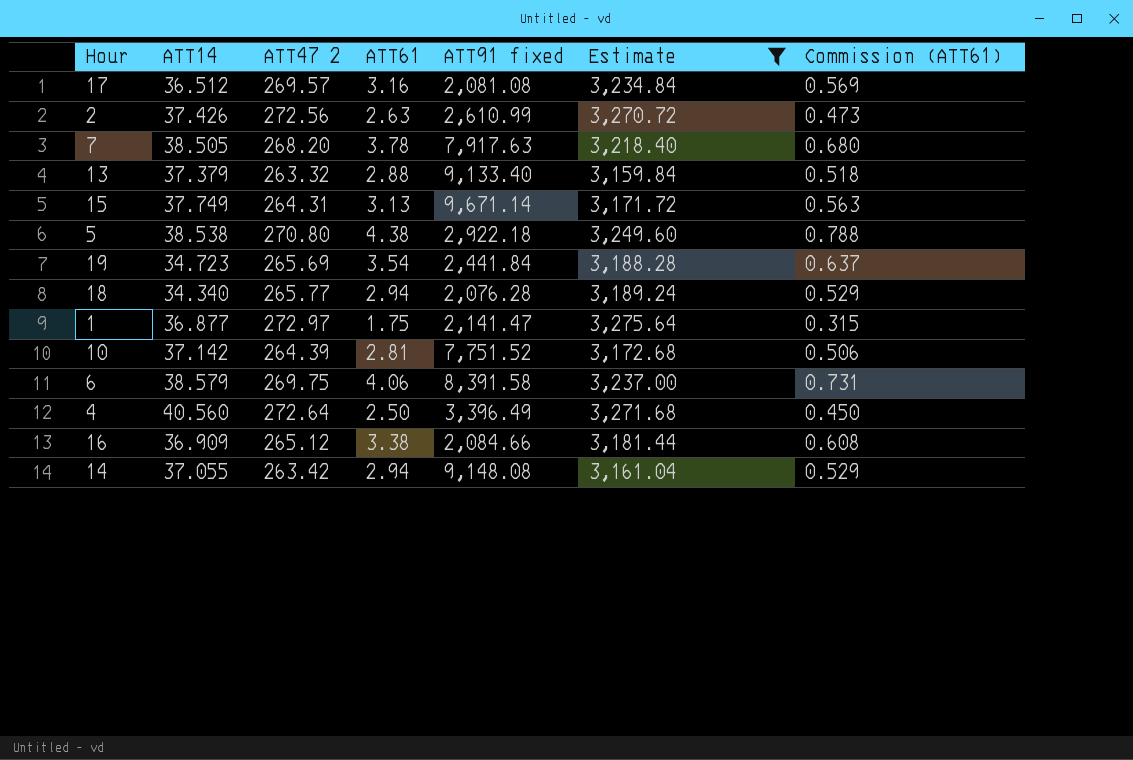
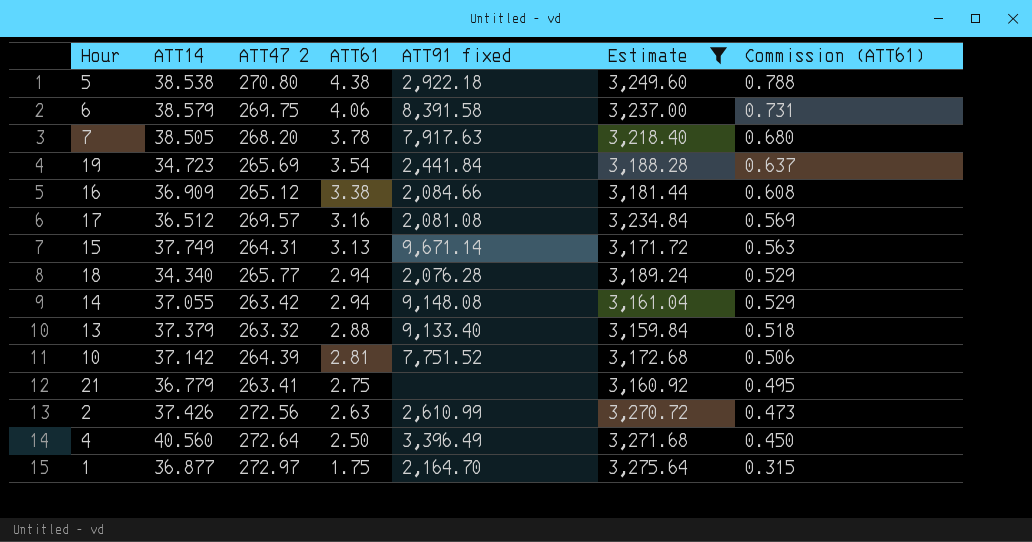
row order: none -> ATT61 descending
row 21: none -> 36.779 | 263.41 | 2.75 | none | 3,160.92 | 0.495
1 | ATT91 fixed: 2,141.47 -> 2,164.70

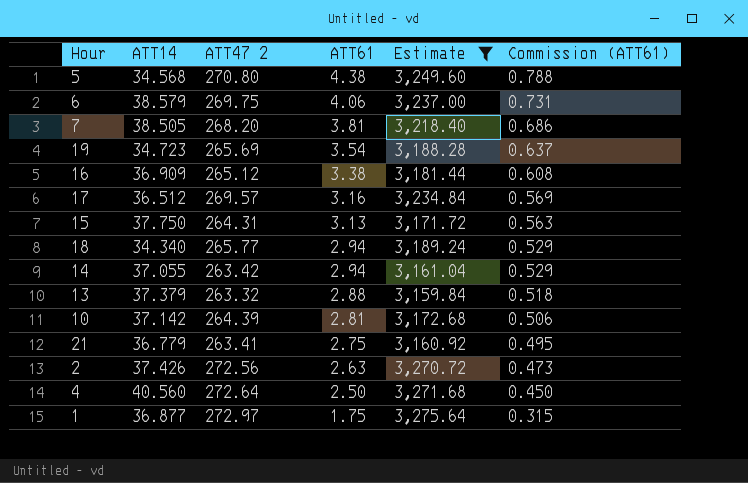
column ATT91 fixed | position: 5 -> none
5 | ATT14: 38.538 -> 34.568
7 | ATT61: 3.78 -> 3.81
7 | Commission (ATT61): 0.680 -> 0.686
15 | ATT14: 37.749 -> 37.750

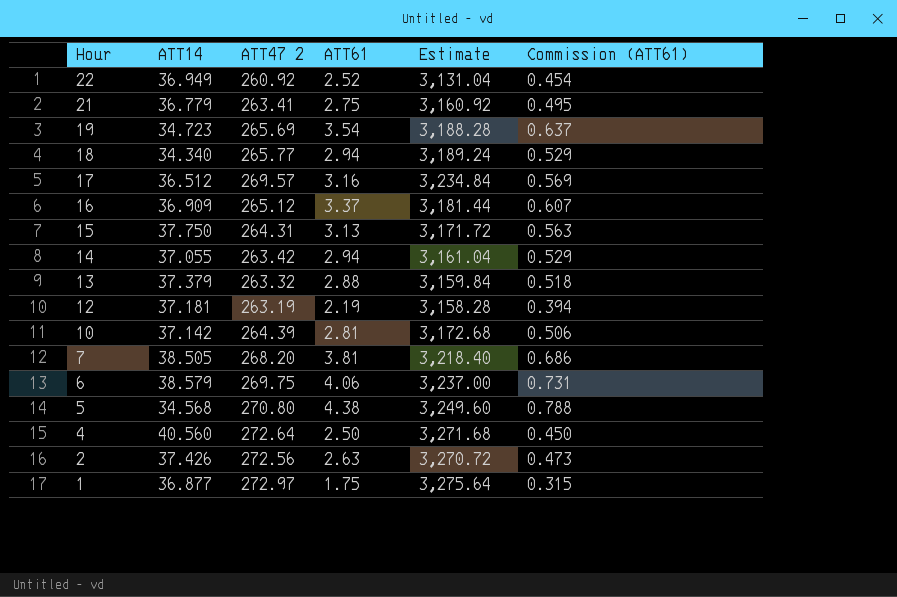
filter: Estimate >= 3,159.84 -> none
row order: ATT61 descending -> Hour descending
16 | ATT61: 3.38 -> 3.37
16 | Commission (ATT61): 0.608 -> 0.607

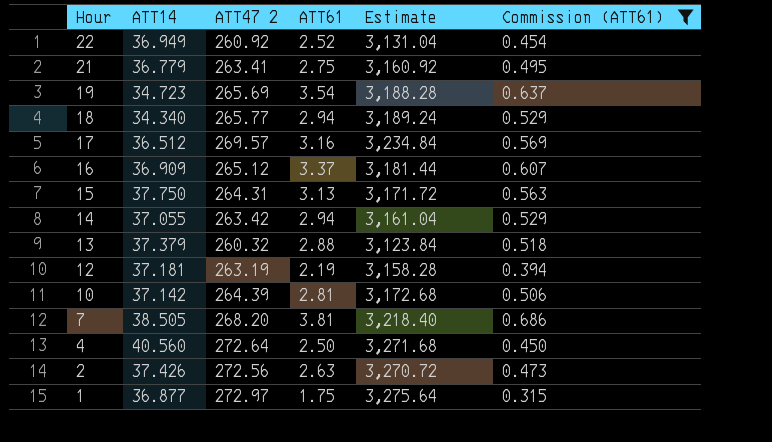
filter: none -> Commission (ATT61) <= 0.686
13 | ATT47 2: 263.32 -> 260.32
13 | Estimate: 3,159.84 -> 3,123.84

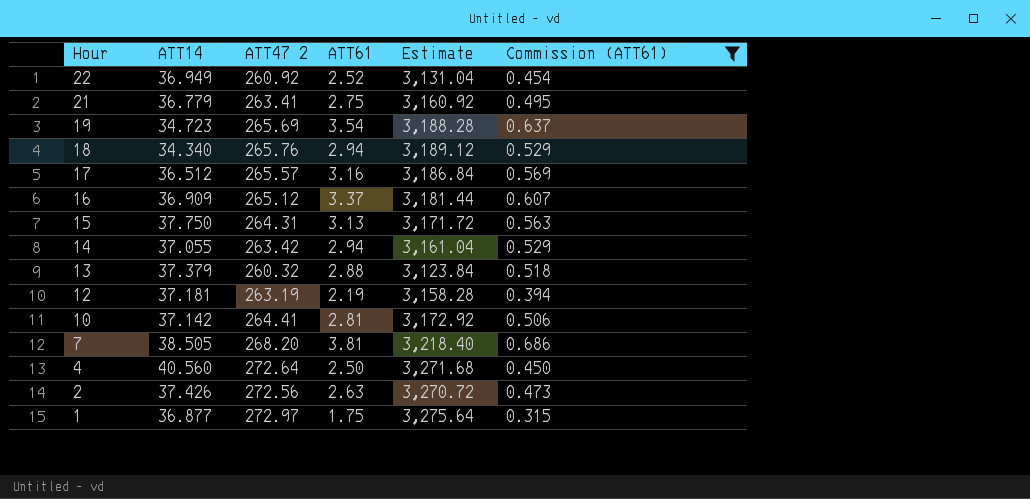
18 | ATT47 2: 265.77 -> 265.76
18 | Estimate: 3,189.24 -> 3,189.12
17 | ATT47 2: 269.57 -> 265.57
17 | Estimate: 3,234.84 -> 3,186.84
10 | ATT47 2: 264.39 -> 264.41
10 | Estimate: 3,172.68 -> 3,172.92

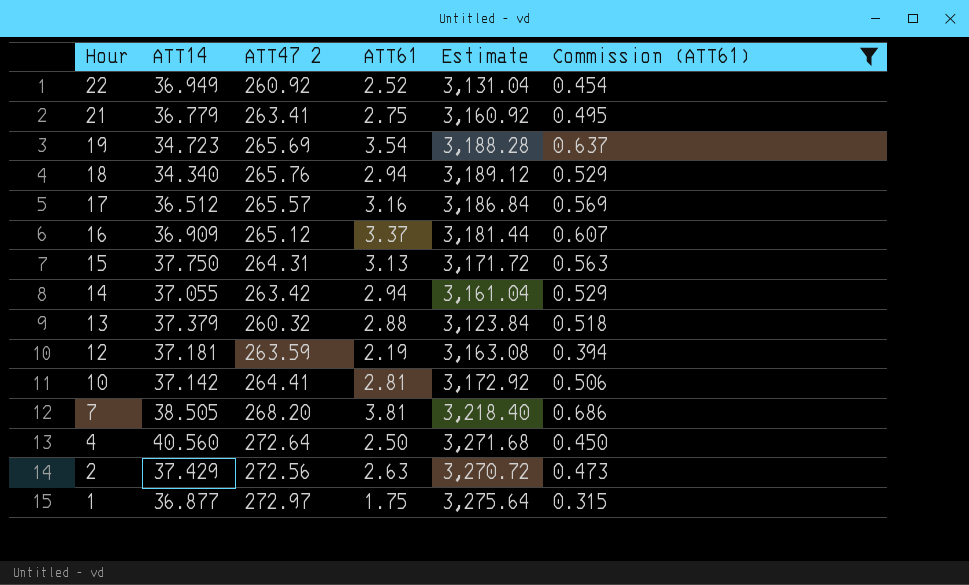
12 | ATT47 2: 263.19 -> 263.59
12 | Estimate: 3,158.28 -> 3,163.08
2 | ATT14: 37.426 -> 37.429

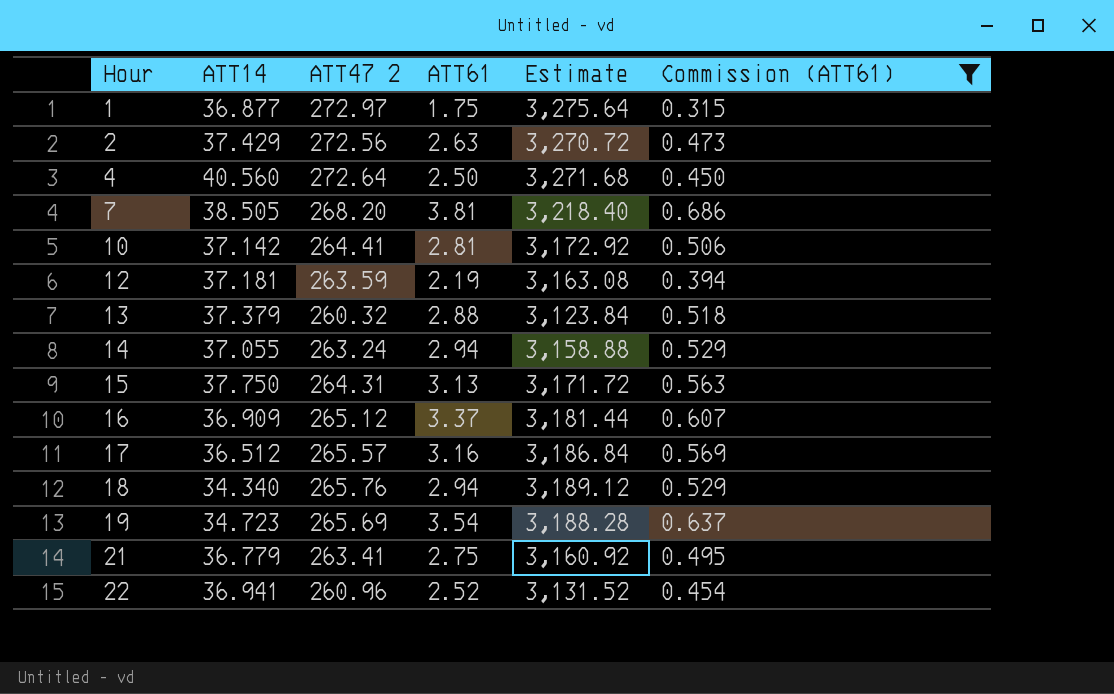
row order: Hour descending -> Hour ascending
14 | ATT47 2: 263.42 -> 263.24
14 | Estimate: 3,161.04 -> 3,158.88
22 | ATT14: 36.949 -> 36.941
22 | ATT47 2: 260.92 -> 260.96
22 | Estimate: 3,131.04 -> 3,131.52

